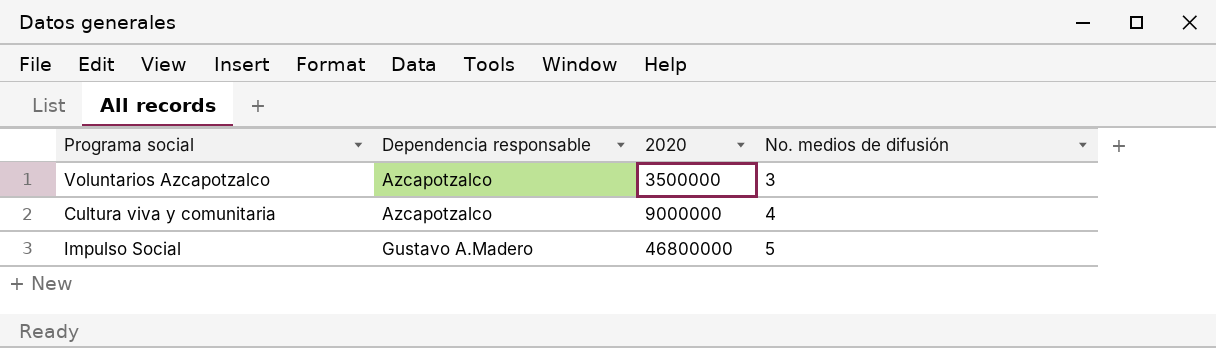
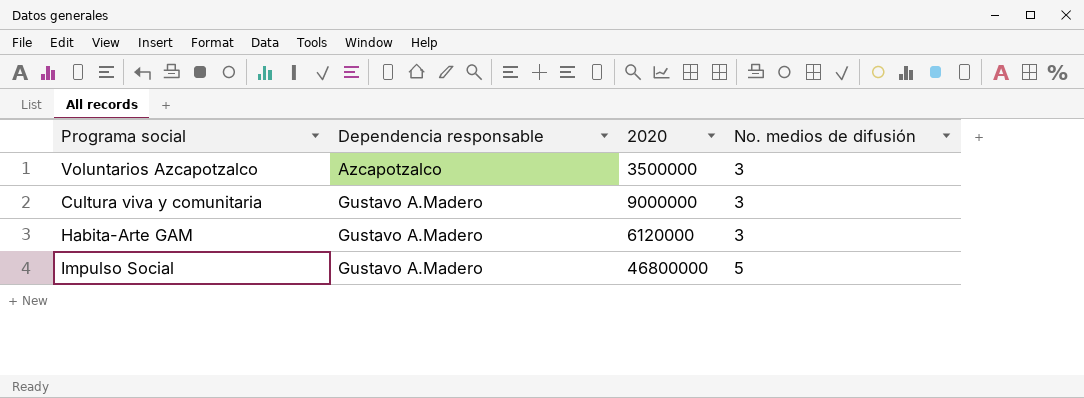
Cultura viva y comunitaria | Dependencia responsable: Azcapotzalco -> Gustavo A.Madero
Cultura viva y comunitaria | No. medios de difusión: 4 -> 3
row Habita-Arte GAM: none -> Gustavo A.Madero | 6120000 | 3

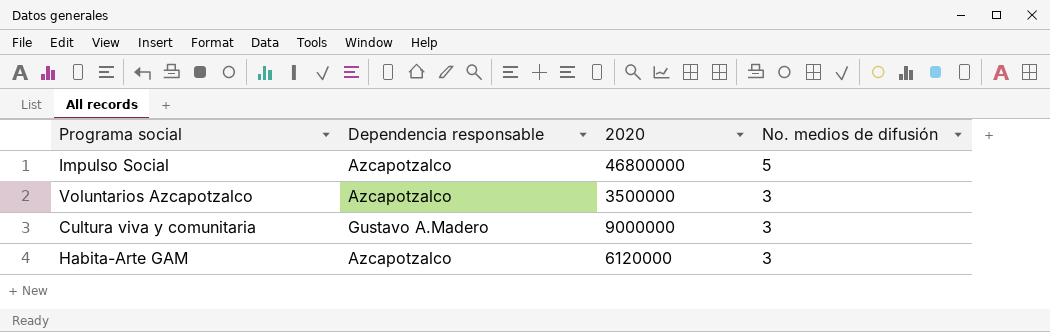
row order: Dependencia responsable ascending -> No. medios de difusión descending
Impulso Social | Dependencia responsable: Gustavo A.Madero -> Azcapotzalco
Habita-Arte GAM | Dependencia responsable: Gustavo A.Madero -> Azcapotzalco

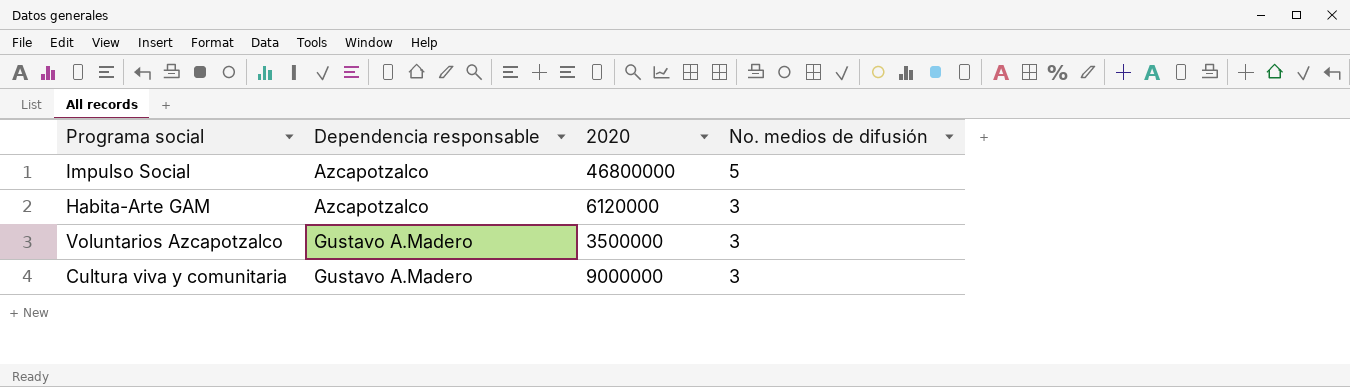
row order: No. medios de difusión descending -> Dependencia responsable ascending
Voluntarios Azcapotzalco | Dependencia responsable: Azcapotzalco -> Gustavo A.Madero

